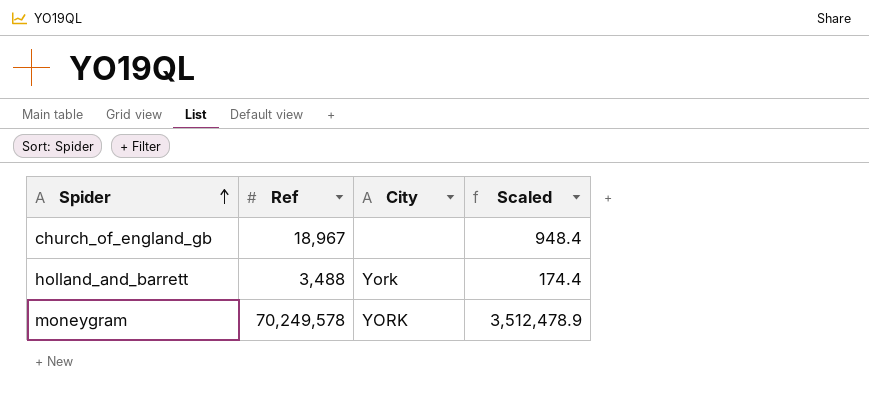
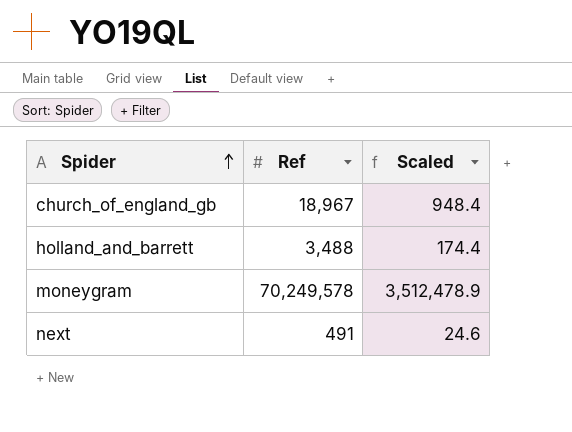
column City | position: 3 -> none
row next: none -> 491 | 24.6

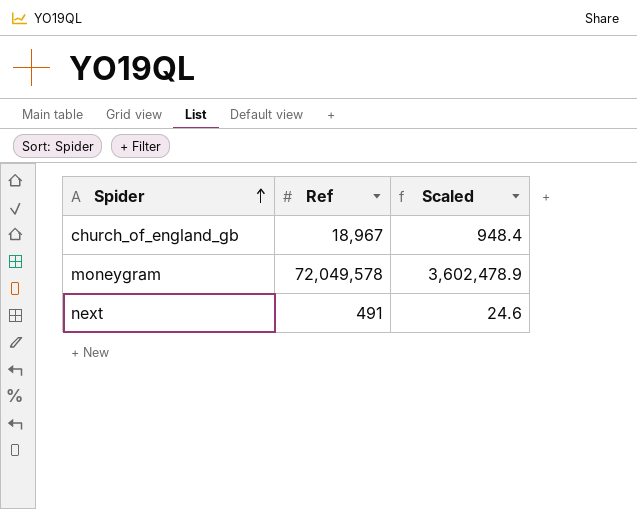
row holland_and_barrett: 3,488 | 174.4 -> none
moneygram | Ref: 70,249,578 -> 72,049,578
moneygram | Scaled: 3,512,478.9 -> 3,602,478.9

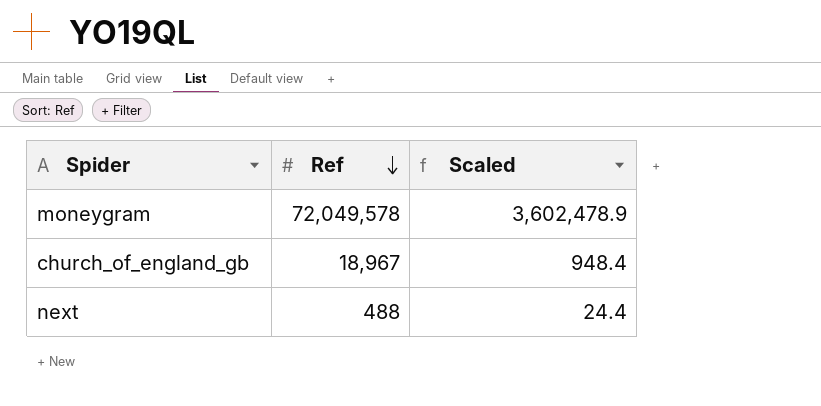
row order: Spider ascending -> Ref descending
next | Ref: 491 -> 488
next | Scaled: 24.6 -> 24.4

